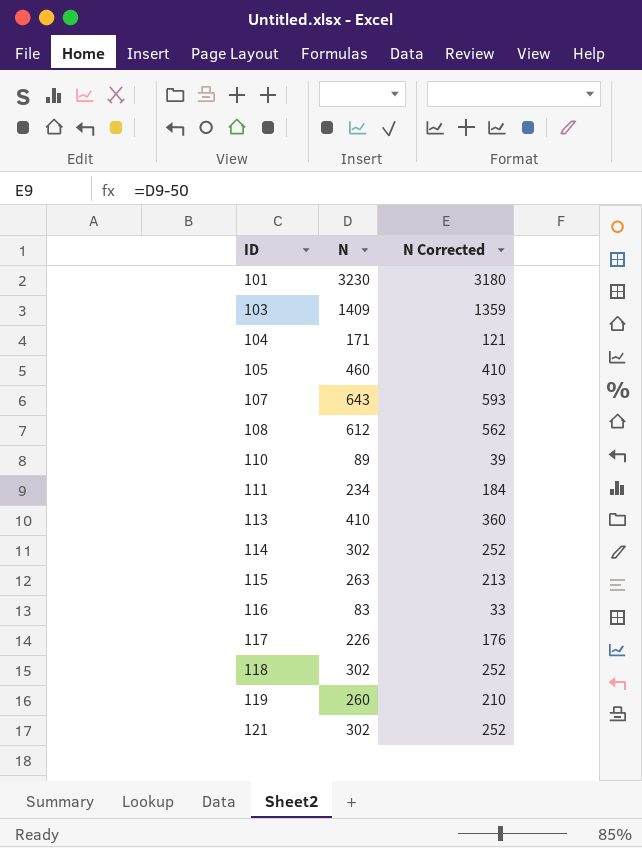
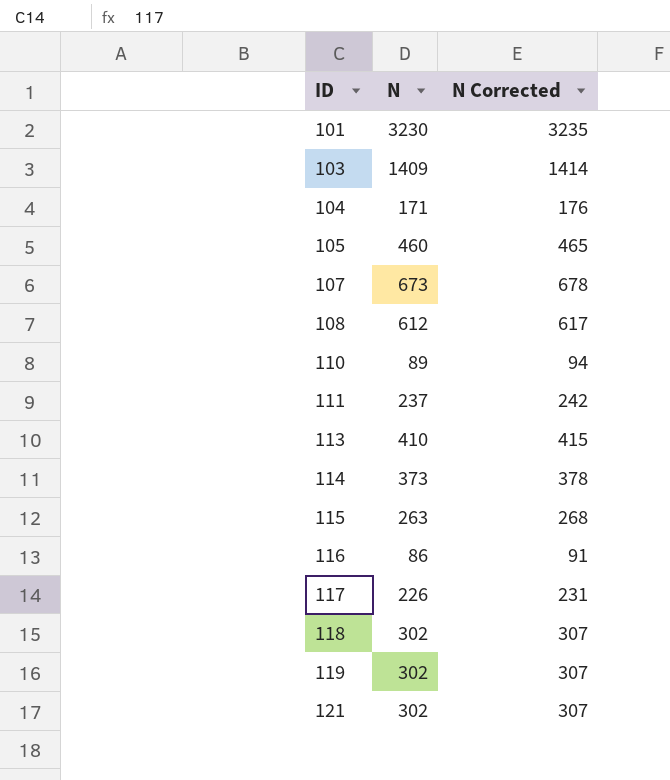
column N Corrected | formula: [N] - 50 -> [N] + 5
107 | N: 643 -> 673
111 | N: 234 -> 237
114 | N: 302 -> 373
116 | N: 83 -> 86
119 | N: 260 -> 302

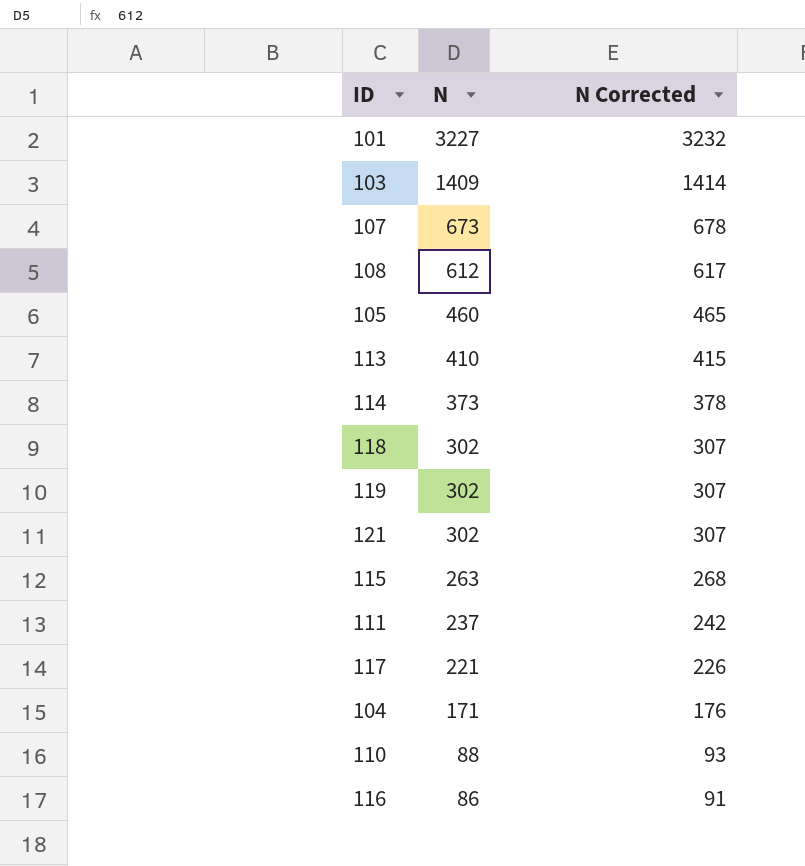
row order: ID ascending -> N descending
101 | N: 3230 -> 3227
101 | N Corrected: 3235 -> 3232
117 | N: 226 -> 221
117 | N Corrected: 231 -> 226
110 | N: 89 -> 88
110 | N Corrected: 94 -> 93

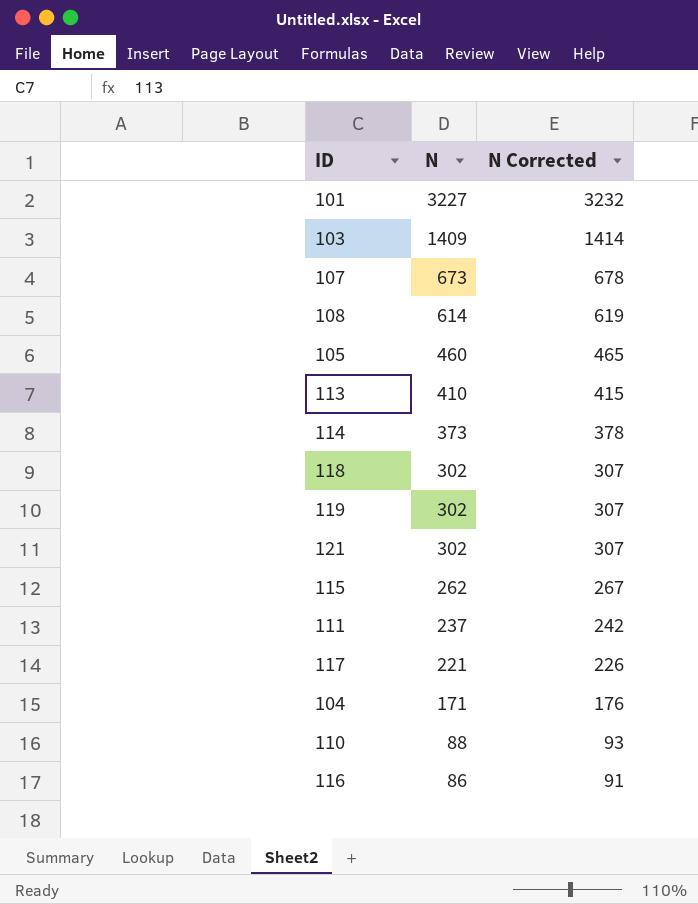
108 | N: 612 -> 614
108 | N Corrected: 617 -> 619
115 | N: 263 -> 262
115 | N Corrected: 268 -> 267

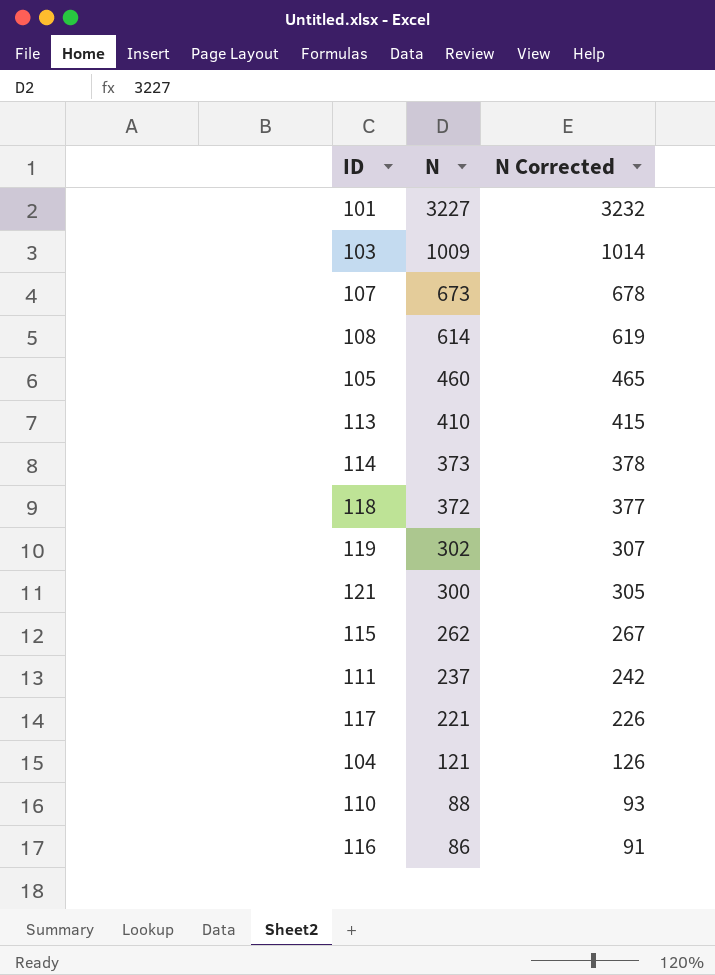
103 | N: 1409 -> 1009
103 | N Corrected: 1414 -> 1014
118 | N: 302 -> 372
118 | N Corrected: 307 -> 377
121 | N: 302 -> 300
121 | N Corrected: 307 -> 305
104 | N: 171 -> 121
104 | N Corrected: 176 -> 126

